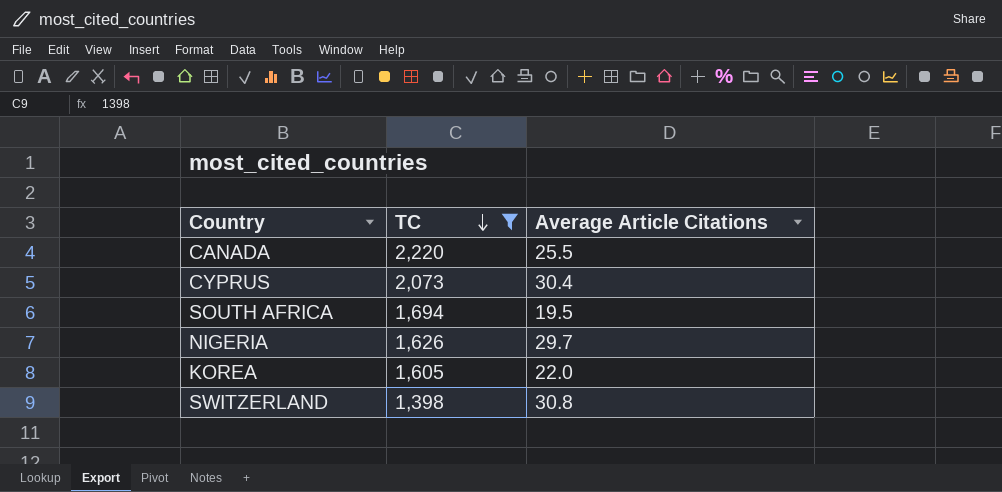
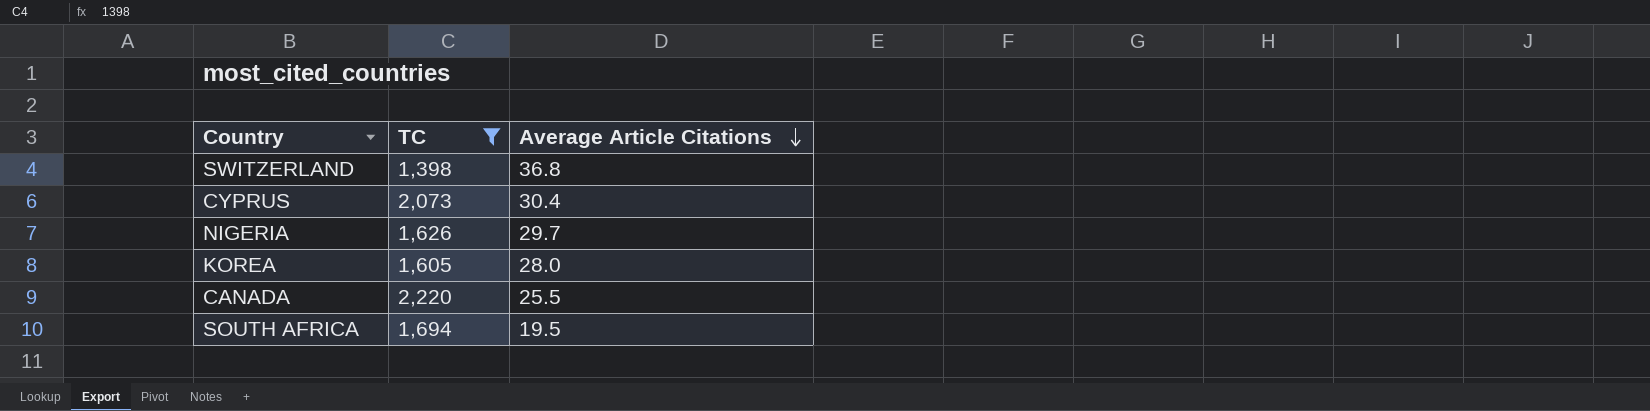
row order: TC descending -> Average Article Citations descending
SWITZERLAND | Average Article Citations: 30.8 -> 36.8
KOREA | Average Article Citations: 22.0 -> 28.0

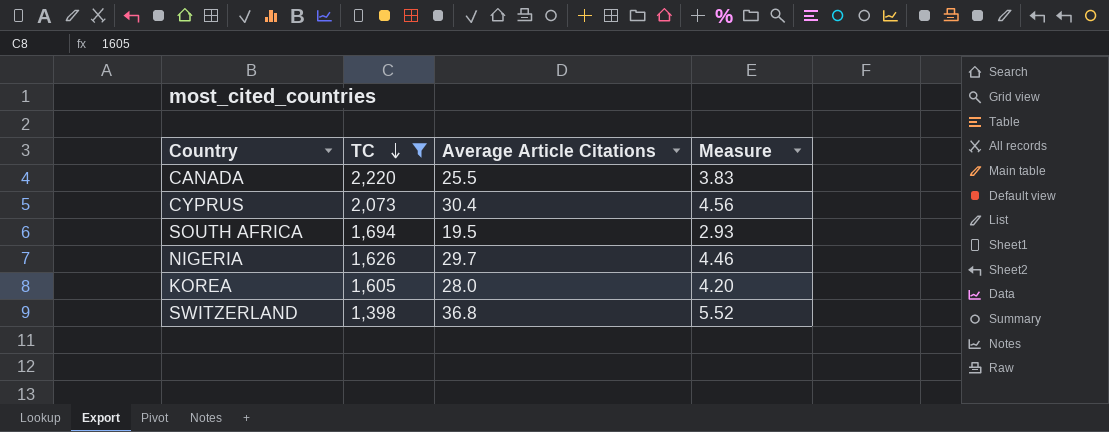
row order: Average Article Citations descending -> TC descending
column Measure | formula: none -> [Average Article Citations] * 0.15

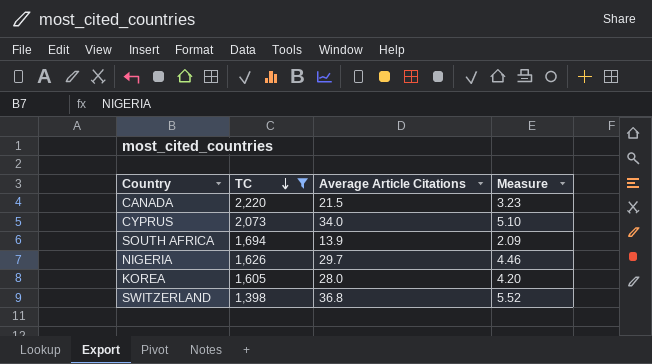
CANADA | Average Article Citations: 25.5 -> 21.5
CANADA | Measure: 3.83 -> 3.23
CYPRUS | Average Article Citations: 30.4 -> 34.0
CYPRUS | Measure: 4.56 -> 5.10
SOUTH AFRICA | Average Article Citations: 19.5 -> 13.9
SOUTH AFRICA | Measure: 2.93 -> 2.09

